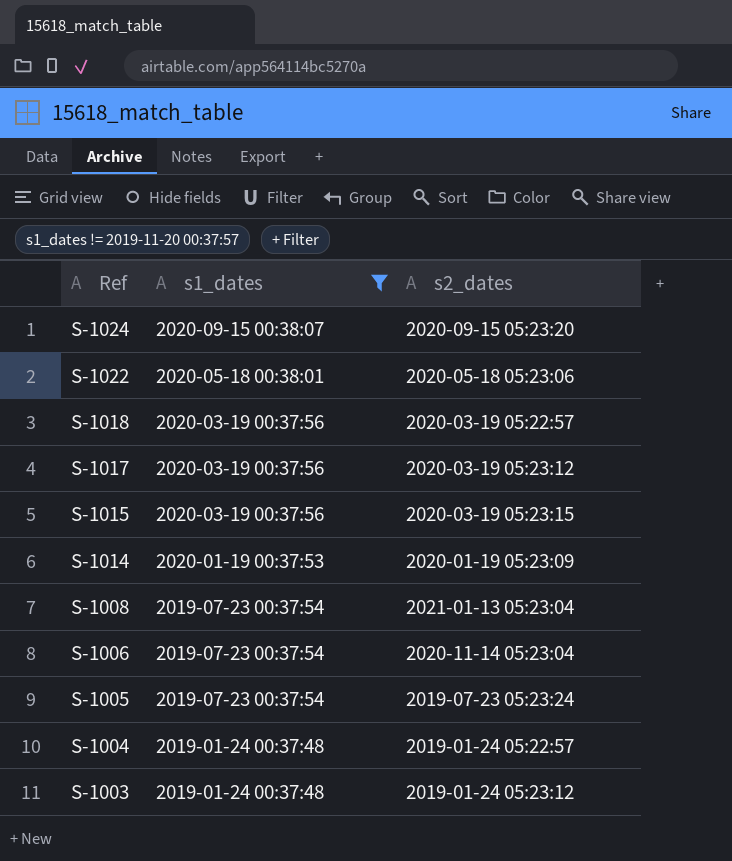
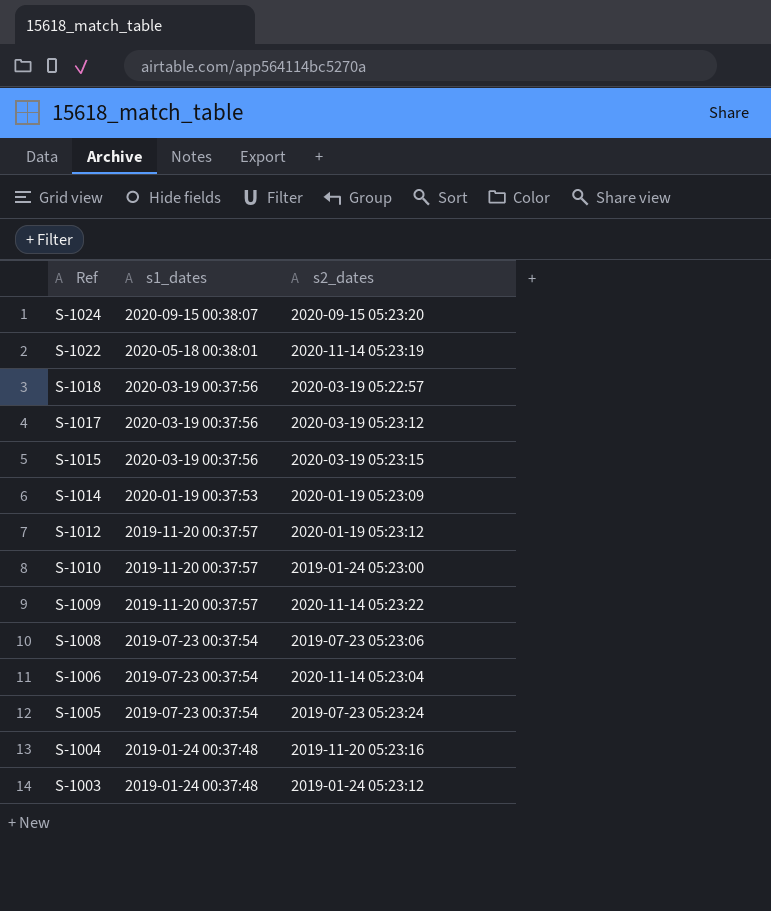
filter: s1_dates != 2019-11-20 00:37:57 -> none
S-1022 | s2_dates: 2020-05-18 05:23:06 -> 2020-11-14 05:23:19
S-1008 | s2_dates: 2021-01-13 05:23:04 -> 2019-07-23 05:23:06
S-1004 | s2_dates: 2019-01-24 05:22:57 -> 2019-11-20 05:23:16

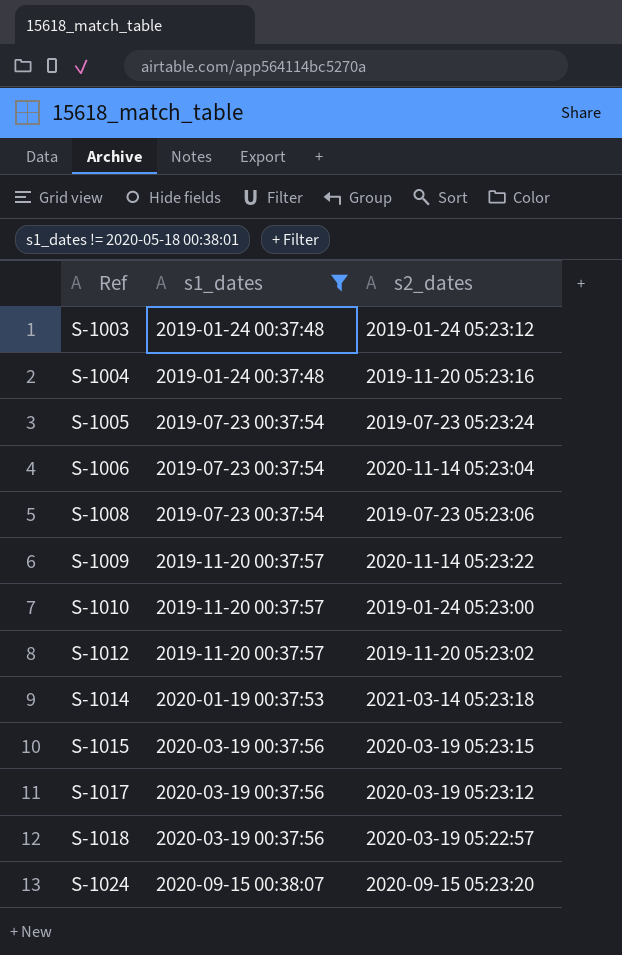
filter: none -> s1_dates != 2020-05-18 00:38:01
row order: Ref descending -> Ref ascending
S-1012 | s2_dates: 2020-01-19 05:23:12 -> 2019-11-20 05:23:02
S-1014 | s2_dates: 2020-01-19 05:23:09 -> 2021-03-14 05:23:18

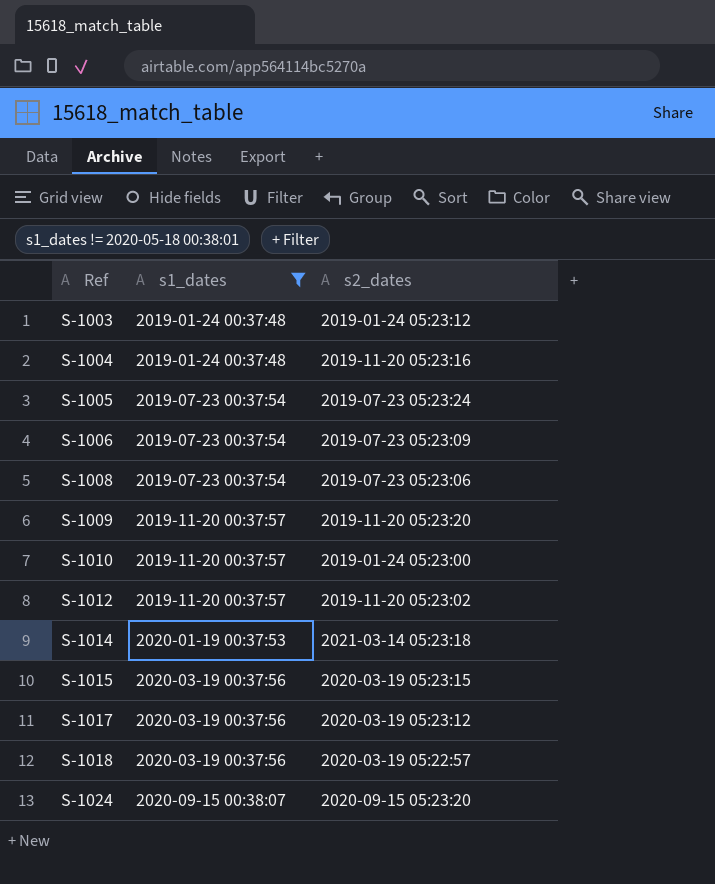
S-1006 | s2_dates: 2020-11-14 05:23:04 -> 2019-07-23 05:23:09
S-1009 | s2_dates: 2020-11-14 05:23:22 -> 2019-11-20 05:23:20

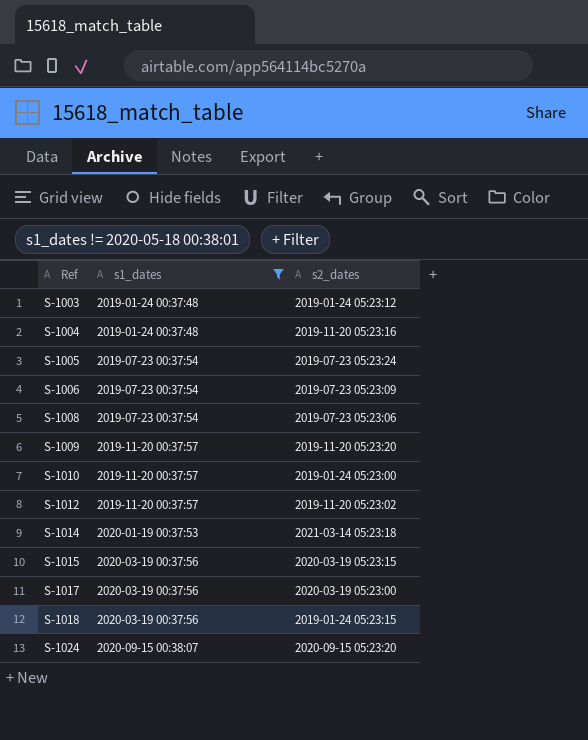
S-1017 | s2_dates: 2020-03-19 05:23:12 -> 2020-03-19 05:23:00
S-1018 | s2_dates: 2020-03-19 05:22:57 -> 2019-01-24 05:23:15

